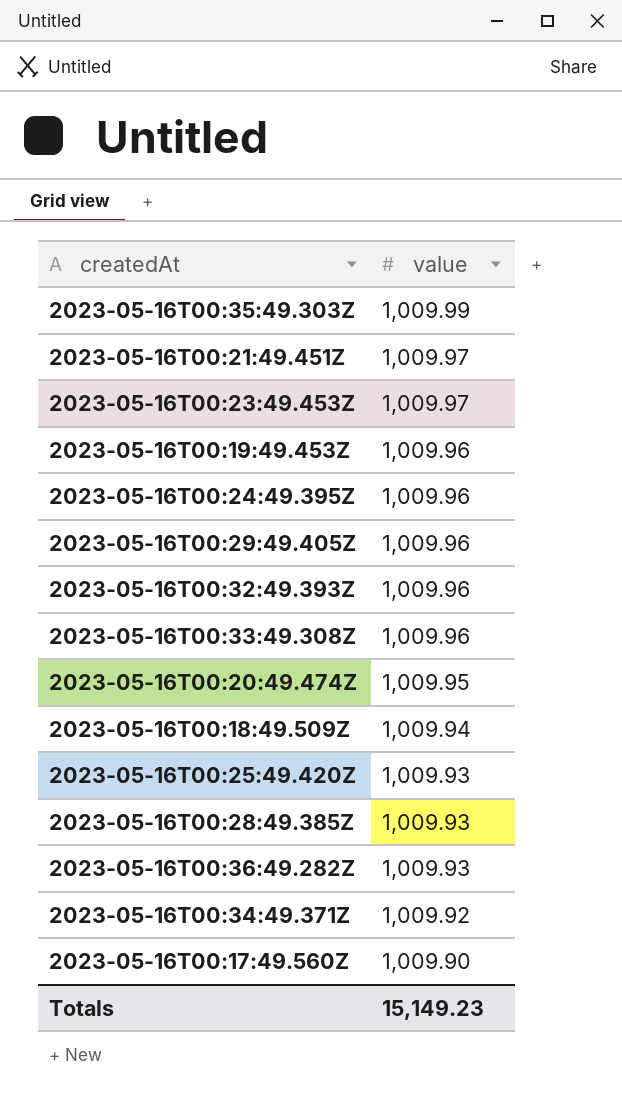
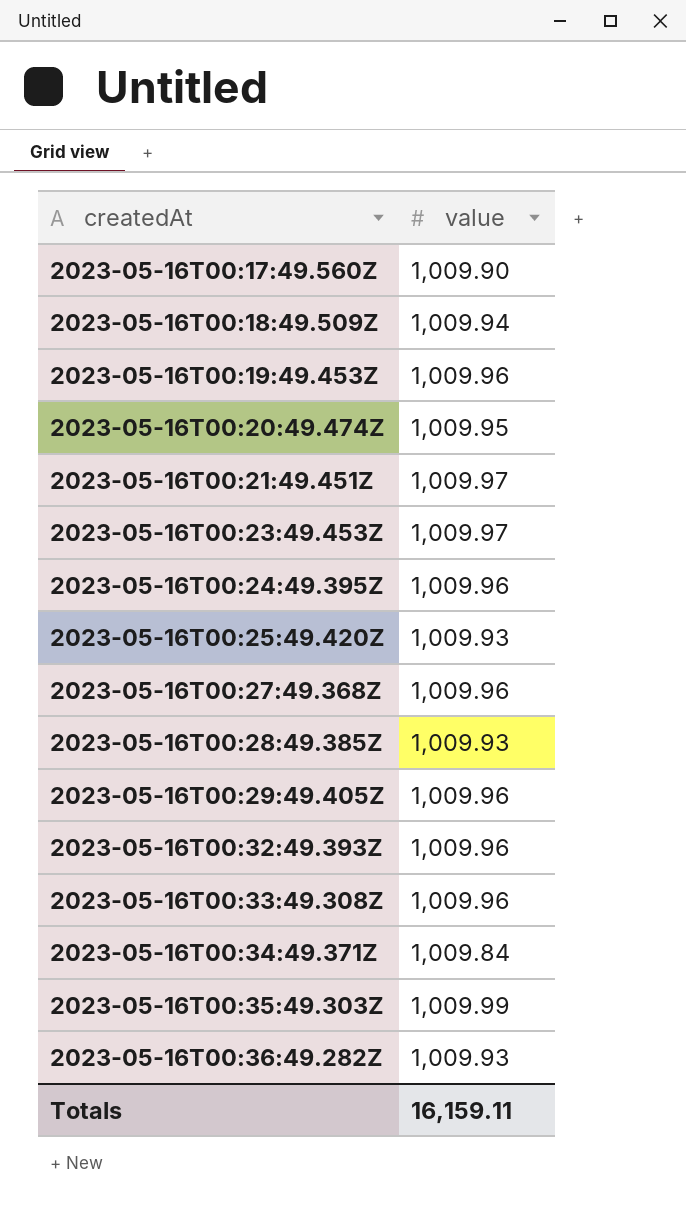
row order: value descending -> createdAt ascending
row 2023-05-16T00:27:49.368Z: none -> 1,009.96
2023-05-16T00:34:49.371Z | value: 1,009.92 -> 1,009.84
Totals | value: 15,149.23 -> 16,159.11

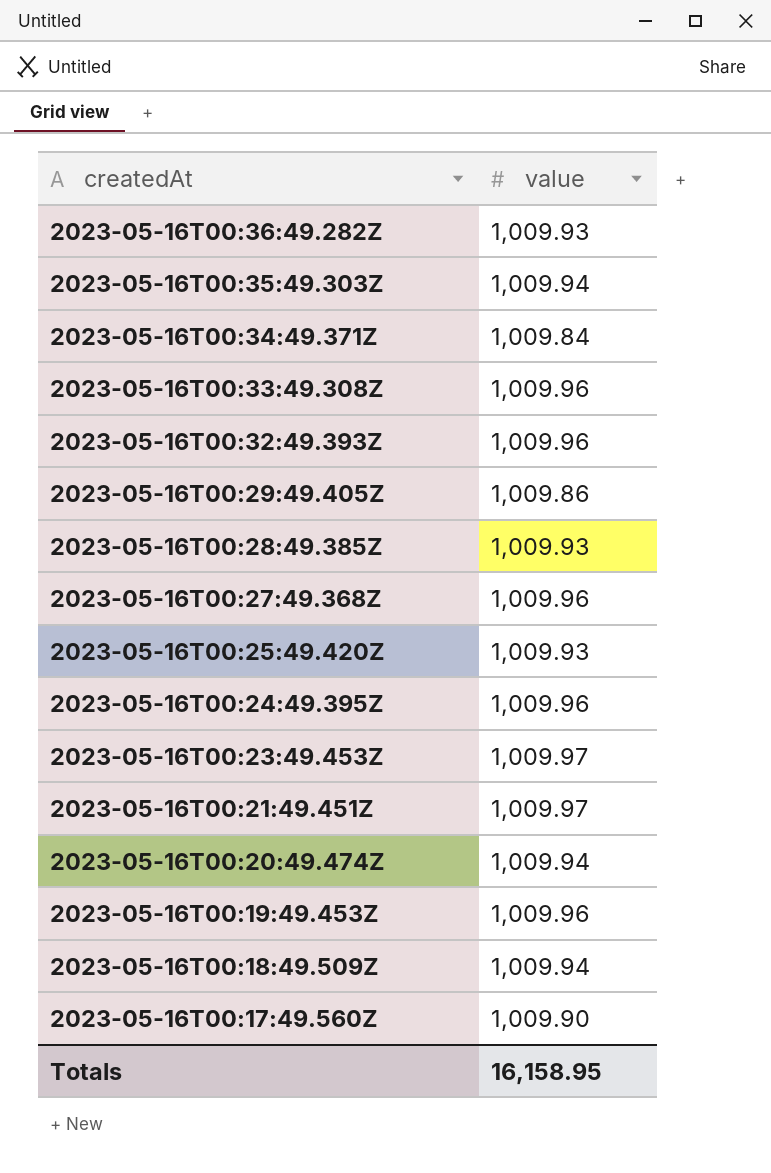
row order: createdAt ascending -> createdAt descending
2023-05-16T00:35:49.303Z | value: 1,009.99 -> 1,009.94
2023-05-16T00:29:49.405Z | value: 1,009.96 -> 1,009.86
2023-05-16T00:20:49.474Z | value: 1,009.95 -> 1,009.94
Totals | value: 16,159.11 -> 16,158.95

